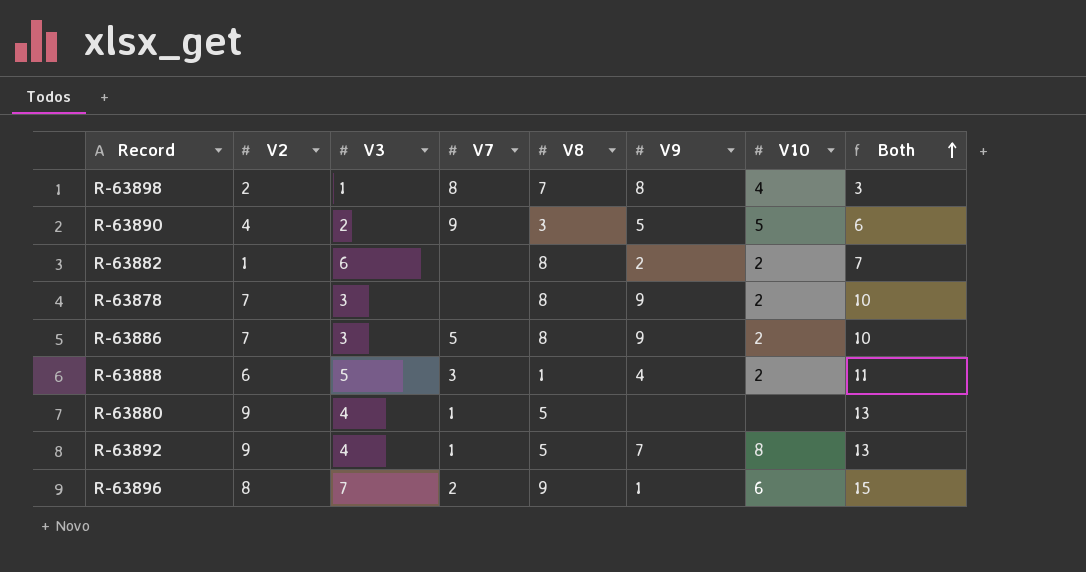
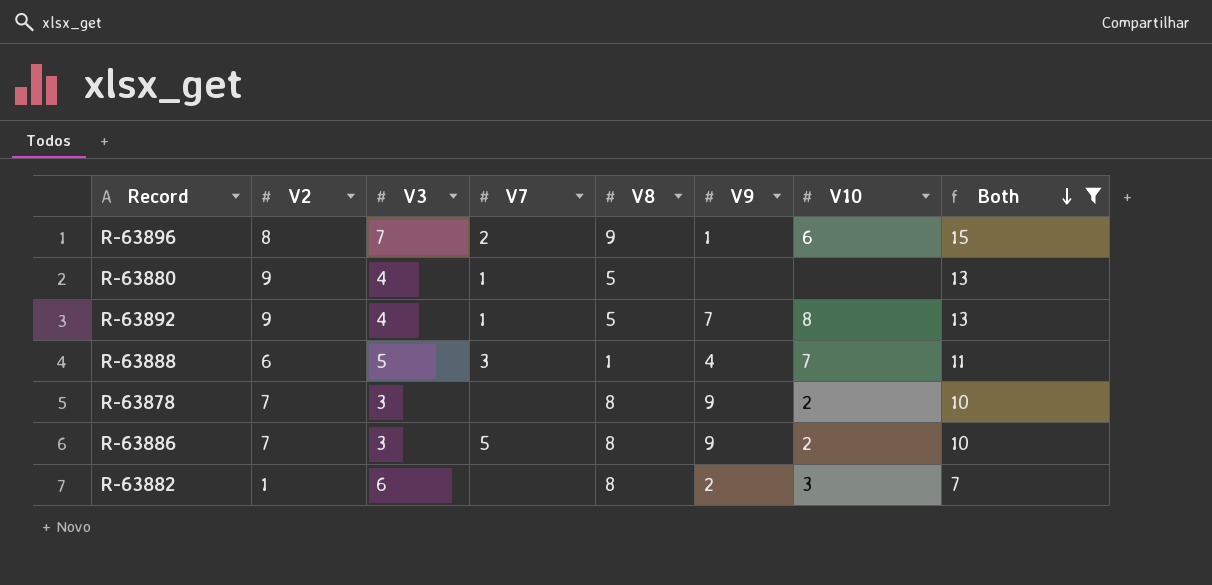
filter: none -> Both >= 7
row order: Both ascending -> Both descending
R-63888 | V10: 2 -> 7
R-63882 | V10: 2 -> 3

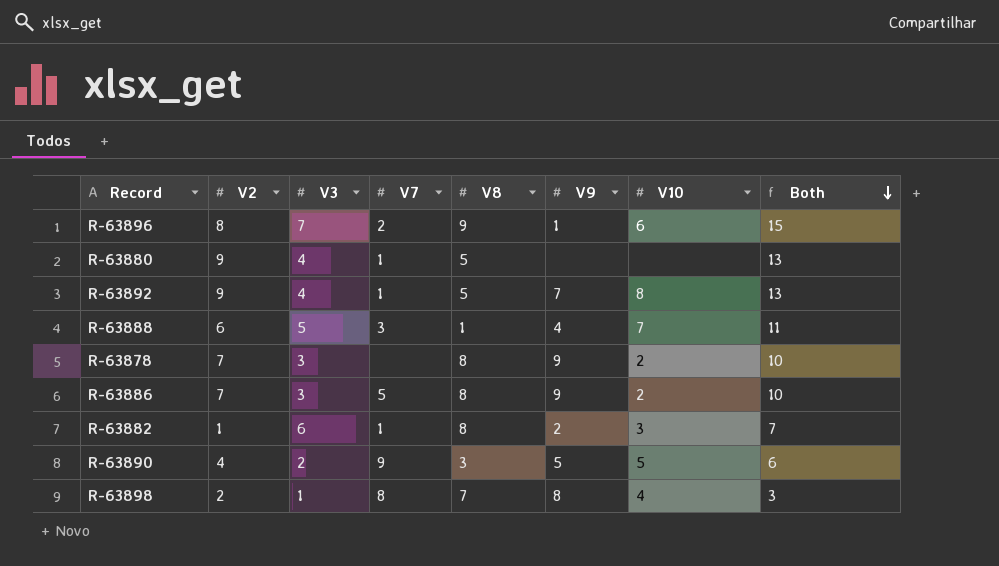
filter: Both >= 7 -> none
R-63882 | V7: none -> 1

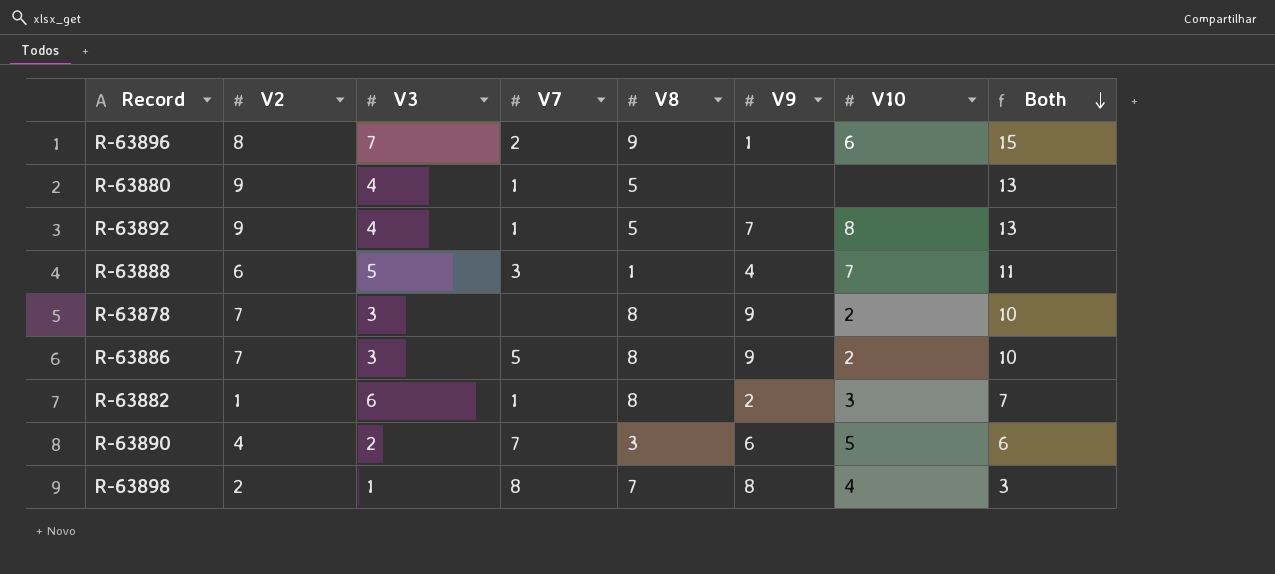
R-63890 | V7: 9 -> 7
R-63890 | V9: 5 -> 6

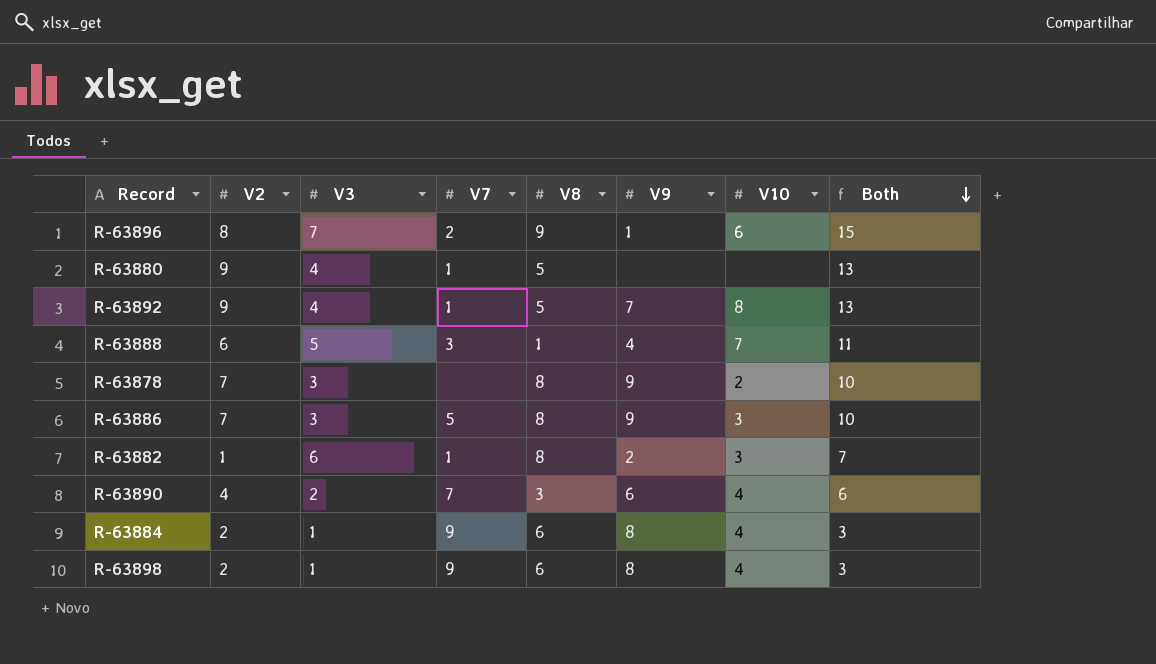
R-63886 | V10: 2 -> 3
R-63890 | V10: 5 -> 4
row R-63884: none -> 2 | 1 | 9 | 6 | 8 | 4 | 3
R-63898 | V7: 8 -> 9
R-63898 | V8: 7 -> 6

